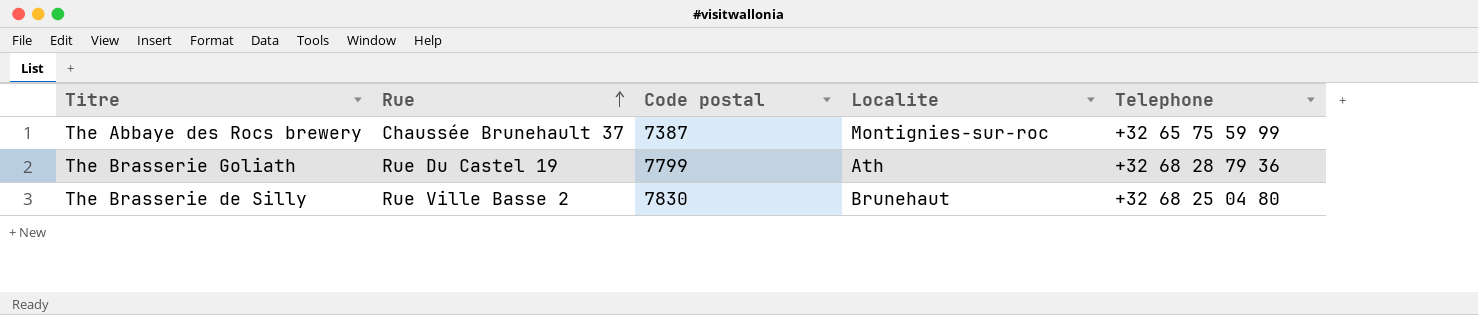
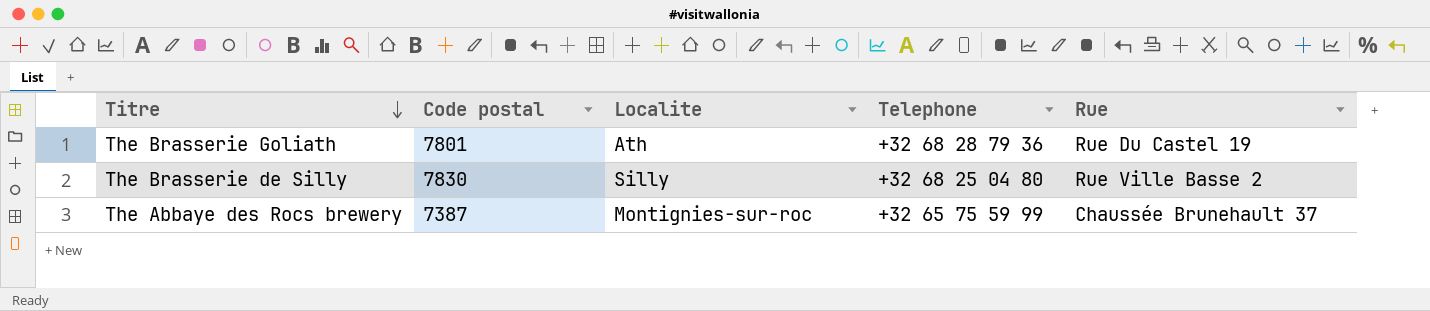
row order: Rue ascending -> Titre descending
column Rue | position: 2 -> 5
The Brasserie Goliath | Code postal: 7799 -> 7801
The Brasserie de Silly | Localite: Brunehaut -> Silly

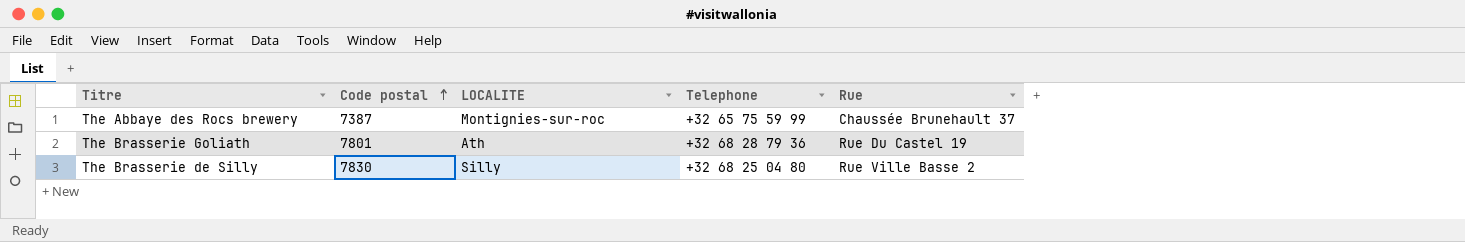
row order: Titre descending -> Code postal ascending
column name: Localite -> LOCALITE

